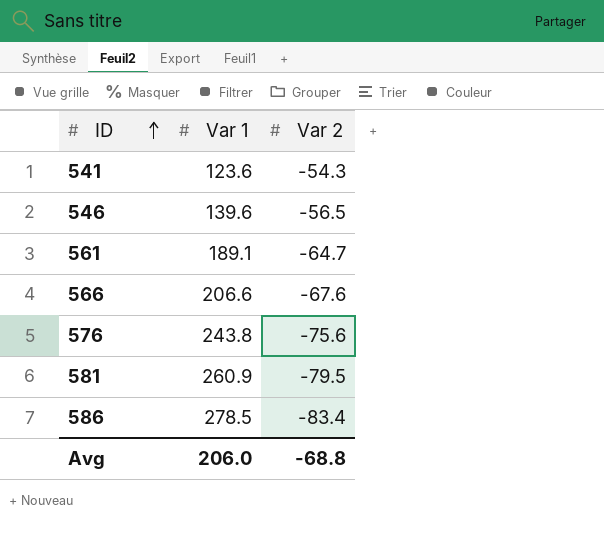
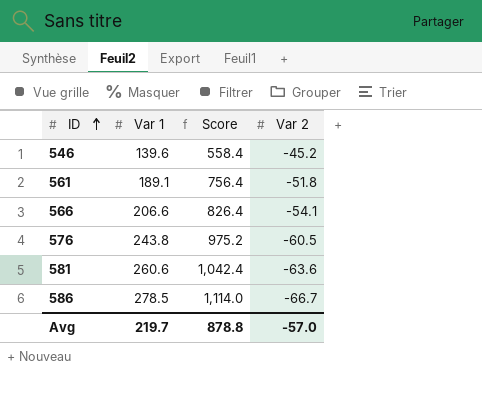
column Score | formula: none -> [Var 1] * 4
row 541: 123.6 | -54.3 -> none
546 | Var 2: -56.5 -> -45.2
561 | Var 2: -64.7 -> -51.8
566 | Var 2: -67.6 -> -54.1
576 | Var 2: -75.6 -> -60.5
581 | Var 1: 260.9 -> 260.6
581 | Var 2: -79.5 -> -63.6
586 | Var 2: -83.4 -> -66.7
Avg | Var 1: 206.0 -> 219.7
Avg | Var 2: -68.8 -> -57.0

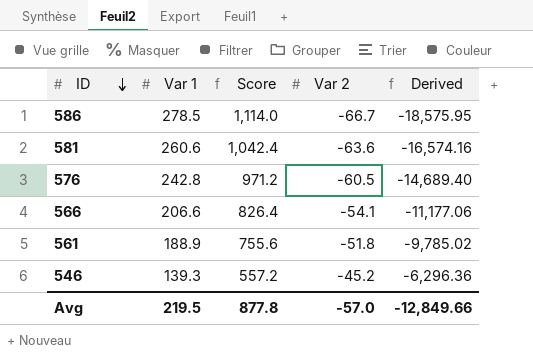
row order: ID ascending -> ID descending
column Derived | formula: none -> [Var 1] * [Var 2]
576 | Var 1: 243.8 -> 242.8
576 | Score: 975.2 -> 971.2
561 | Var 1: 189.1 -> 188.9
561 | Score: 756.4 -> 755.6
546 | Var 1: 139.6 -> 139.3
546 | Score: 558.4 -> 557.2
Avg | Var 1: 219.7 -> 219.5
Avg | Score: 878.8 -> 877.8

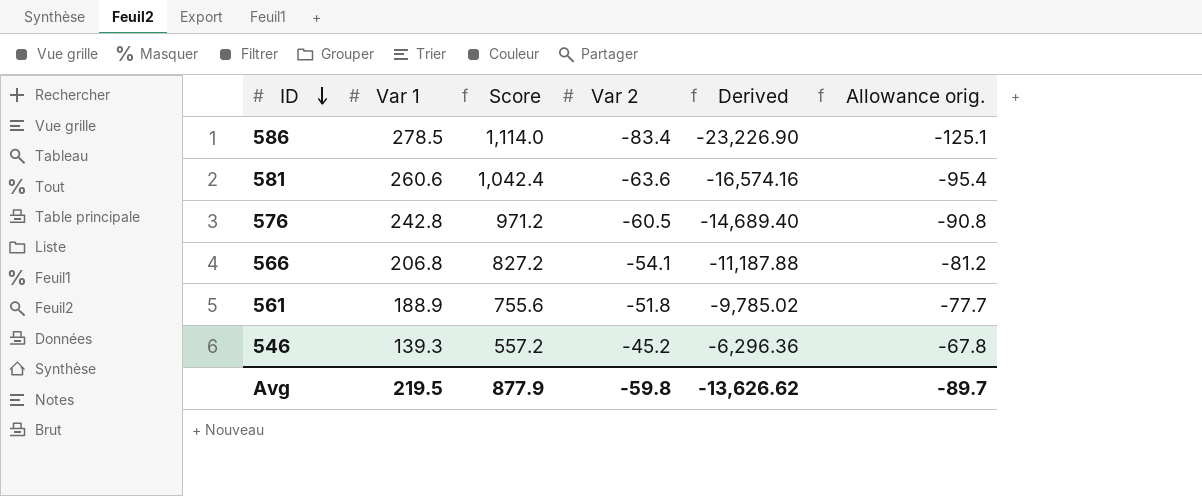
column Allowance orig. | formula: none -> [Var 2] * 1.5
586 | Var 2: -66.7 -> -83.4
586 | Derived: -18,575.95 -> -23,226.90
566 | Var 1: 206.6 -> 206.8
566 | Score: 826.4 -> 827.2
566 | Derived: -11,177.06 -> -11,187.88
Avg | Score: 877.8 -> 877.9
Avg | Var 2: -57.0 -> -59.8
Avg | Derived: -12,849.66 -> -13,626.62

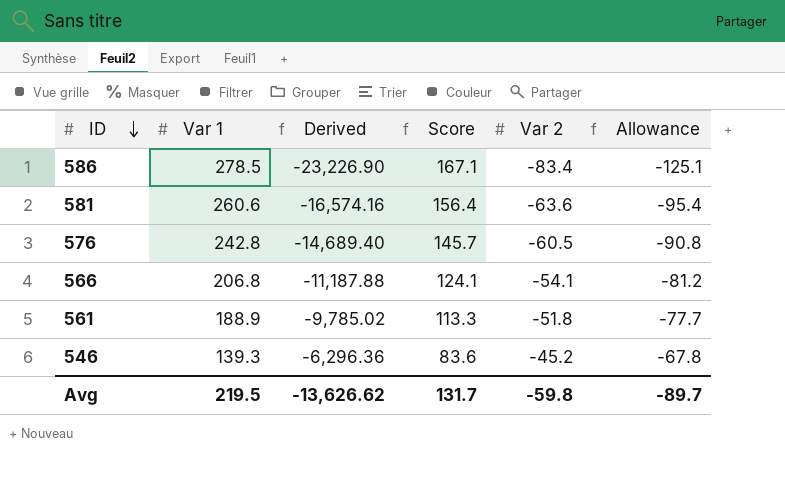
column Derived | position: 5 -> 3
column Score | formula: [Var 1] * 4 -> [Var 1] * 0.6
column name: Allowance orig. -> Allowance
Avg | Score: 877.9 -> 131.7

